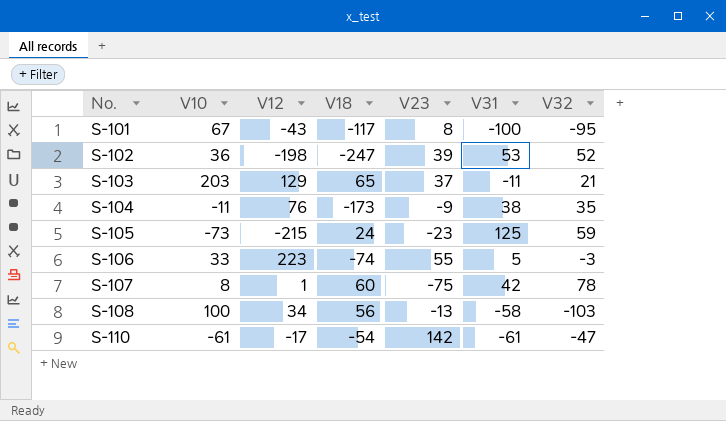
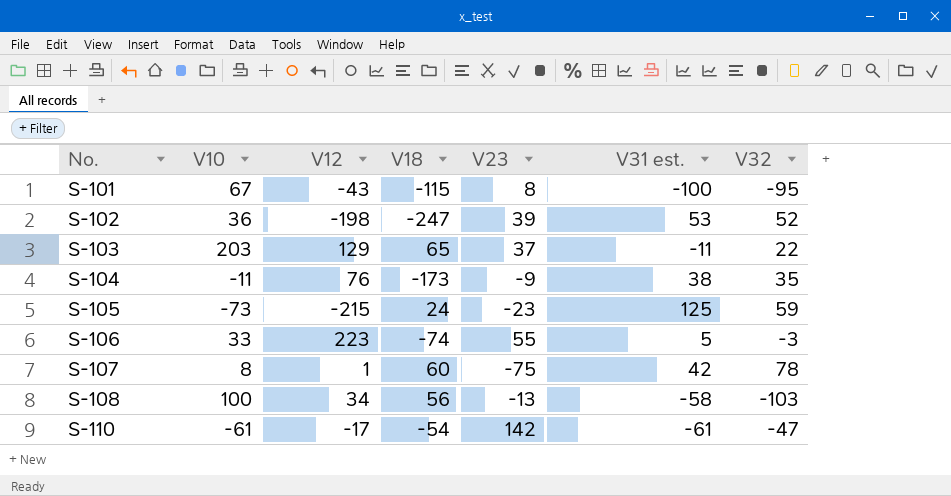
column name: V31 -> V31 est.
S-101 | V18: -117 -> -115
S-103 | V32: 21 -> 22

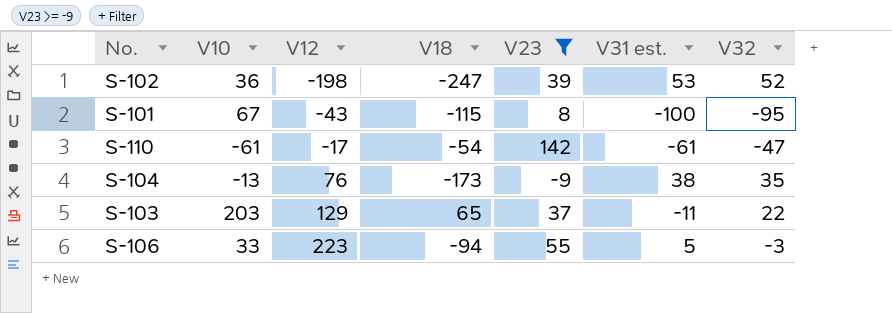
filter: none -> V23 >= -9
row order: No. ascending -> V12 ascending
S-104 | V10: -11 -> -13
S-106 | V18: -74 -> -94

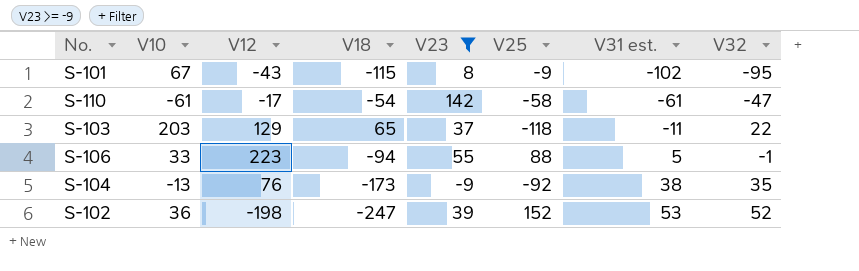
row order: V12 ascending -> V31 est. ascending
column V25 | position: none -> 6
S-101 | V31 est.: -100 -> -102
S-106 | V32: -3 -> -1

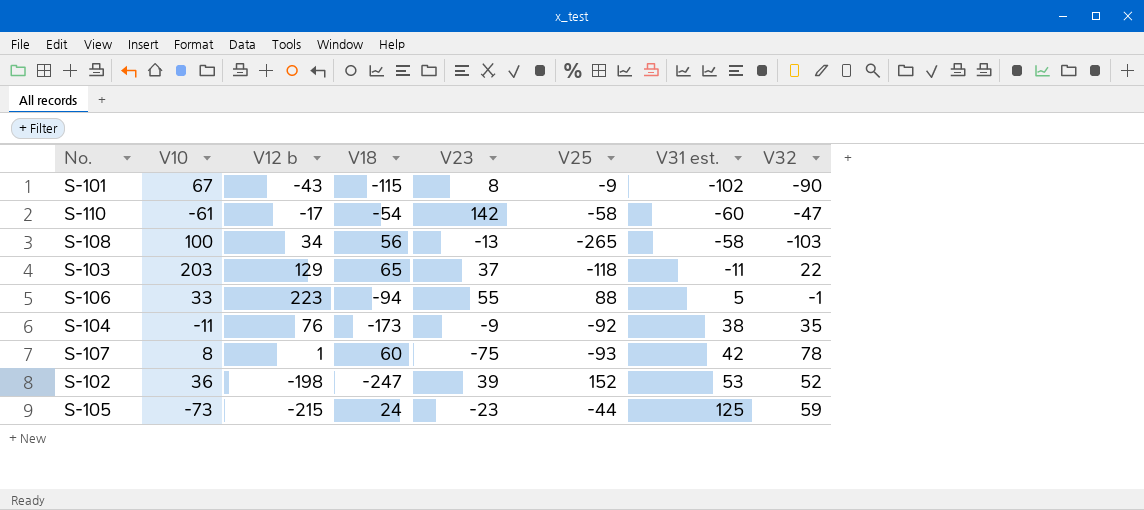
filter: V23 >= -9 -> none
column name: V12 -> V12 b
S-101 | V32: -95 -> -90
S-110 | V31 est.: -61 -> -60
S-104 | V10: -13 -> -11

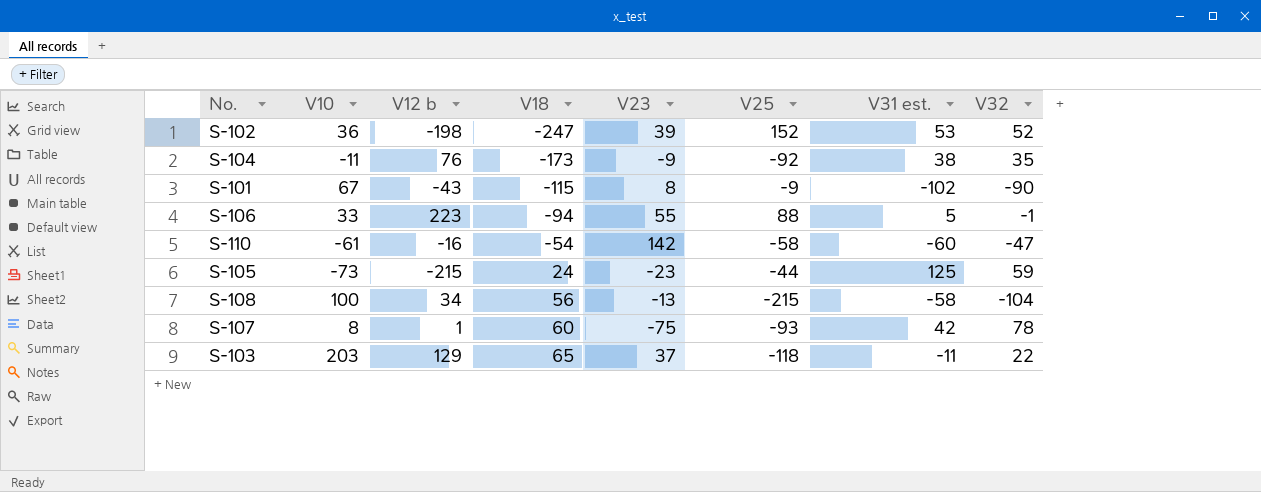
row order: V31 est. ascending -> V18 ascending
S-110 | V12 b: -17 -> -16
S-108 | V25: -265 -> -215
S-108 | V32: -103 -> -104

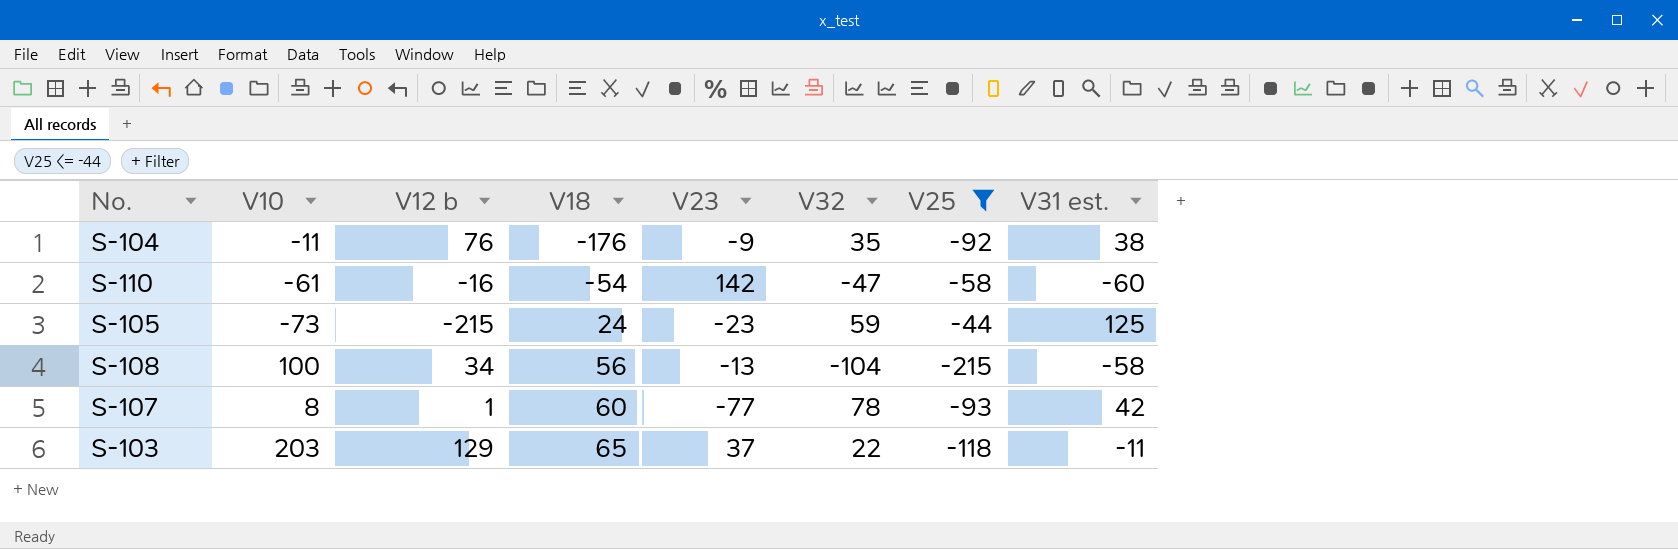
filter: none -> V25 <= -44
column V32 | position: 8 -> 6
S-104 | V18: -173 -> -176
S-107 | V23: -75 -> -77

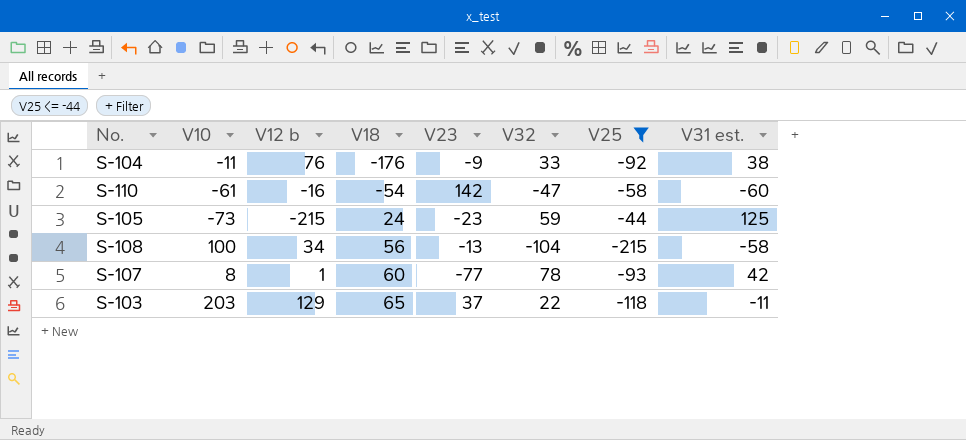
S-104 | V32: 35 -> 33

